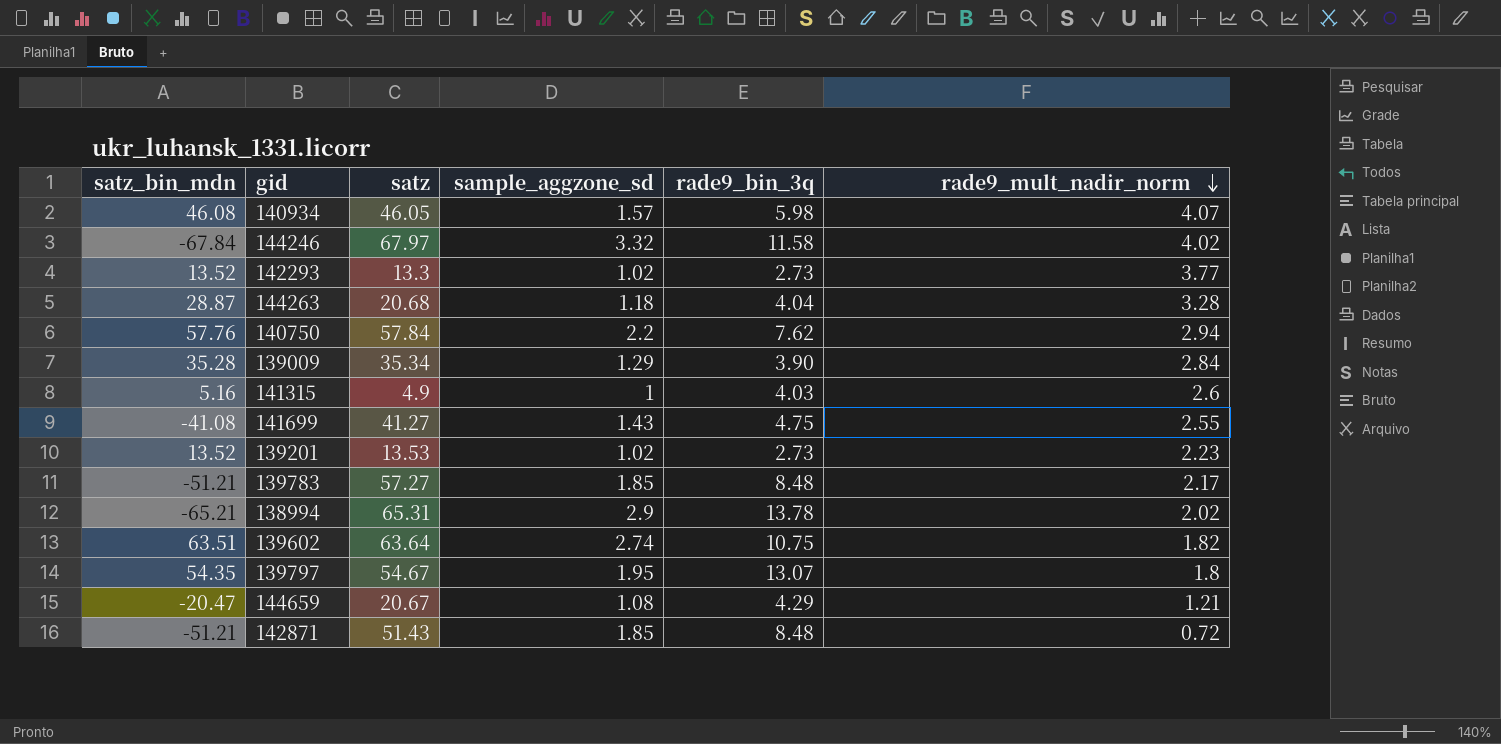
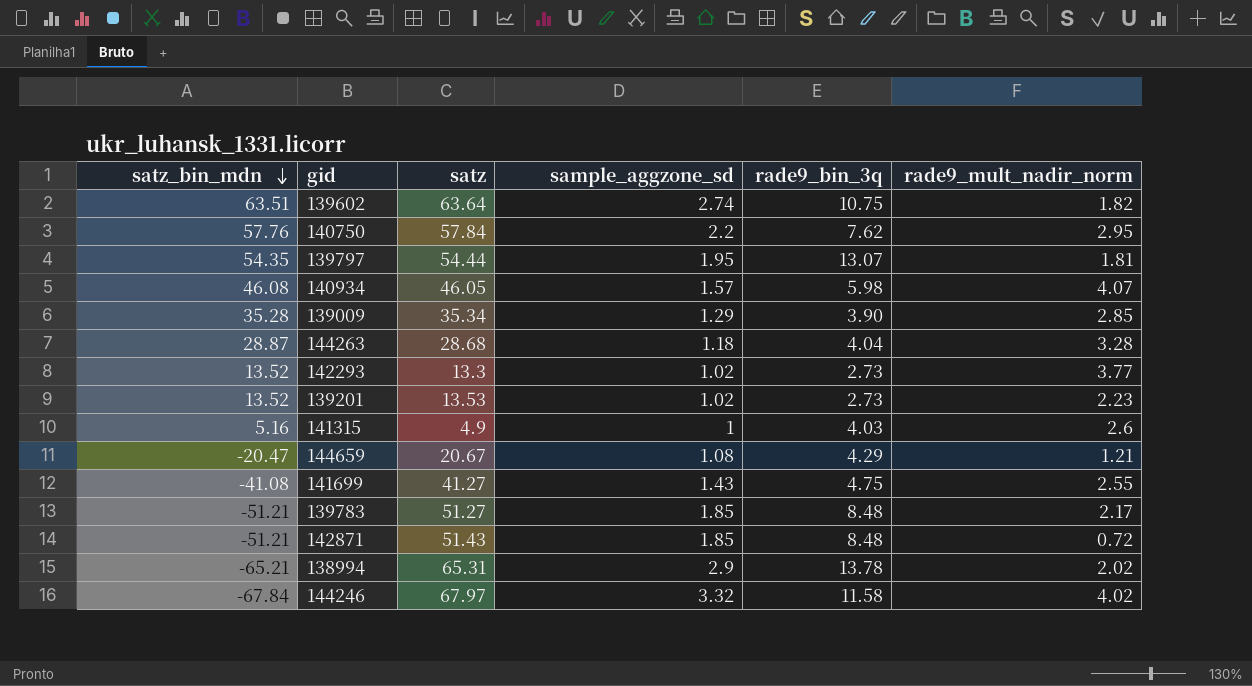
row order: rade9_mult_nadir_norm descending -> satz_bin_mdn descending
140750 | rade9_mult_nadir_norm: 2.94 -> 2.95
139797 | satz: 54.67 -> 54.44
139797 | rade9_mult_nadir_norm: 1.8 -> 1.81
139009 | rade9_mult_nadir_norm: 2.84 -> 2.85
144263 | satz: 20.68 -> 28.68
139783 | satz: 57.27 -> 51.27

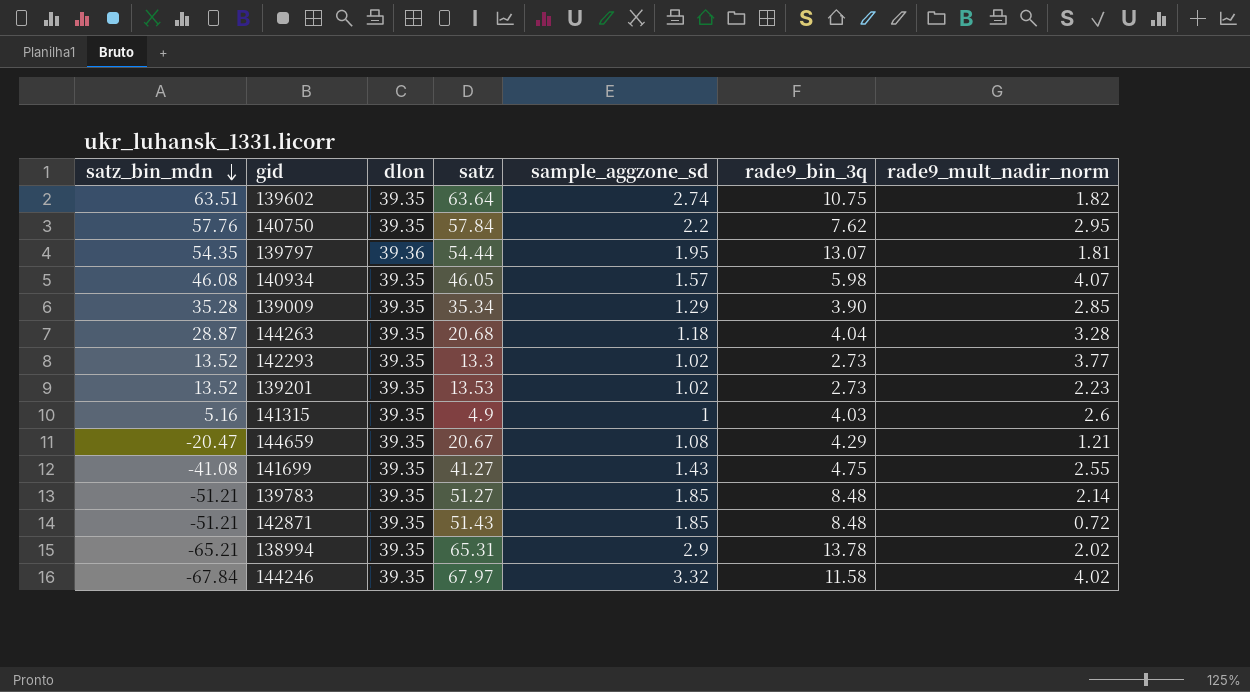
column dlon | position: none -> 3
144263 | satz: 28.68 -> 20.68
139783 | rade9_mult_nadir_norm: 2.17 -> 2.14

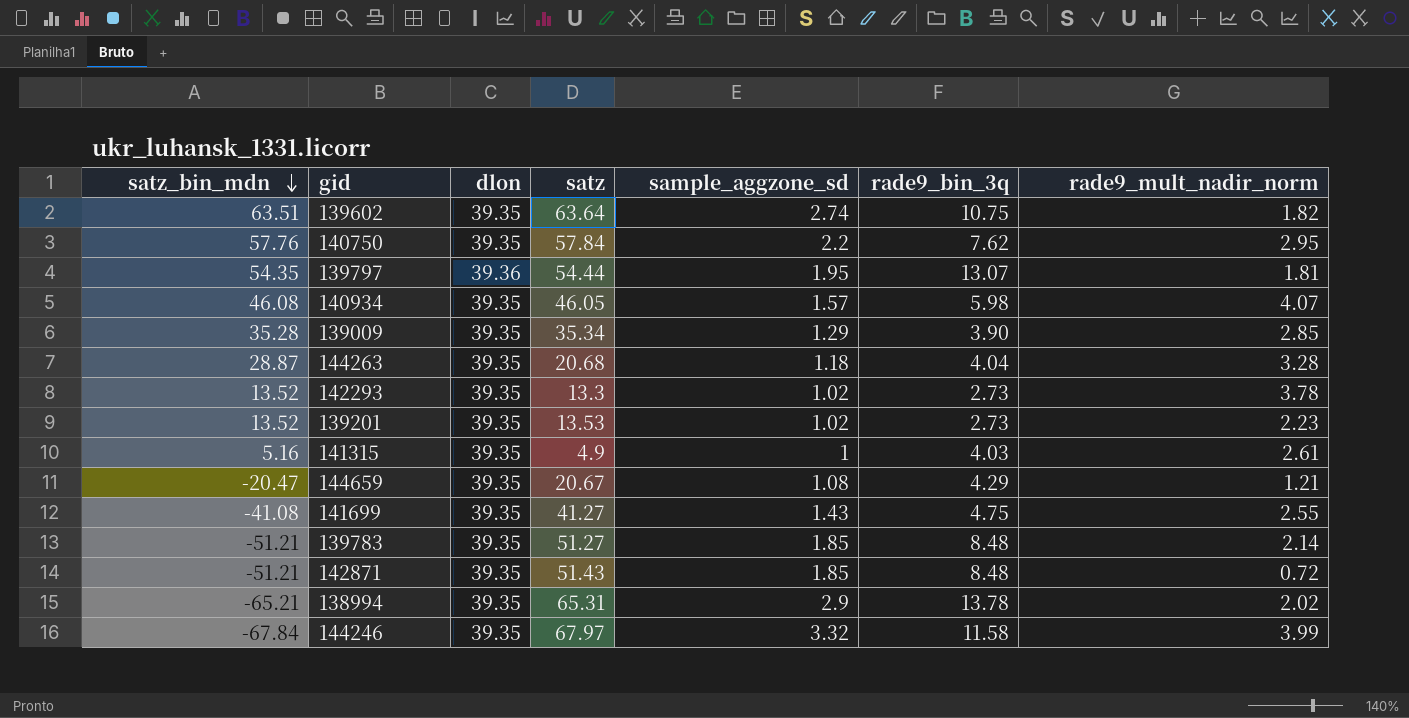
142293 | rade9_mult_nadir_norm: 3.77 -> 3.78
141315 | rade9_mult_nadir_norm: 2.6 -> 2.61
144246 | rade9_mult_nadir_norm: 4.02 -> 3.99

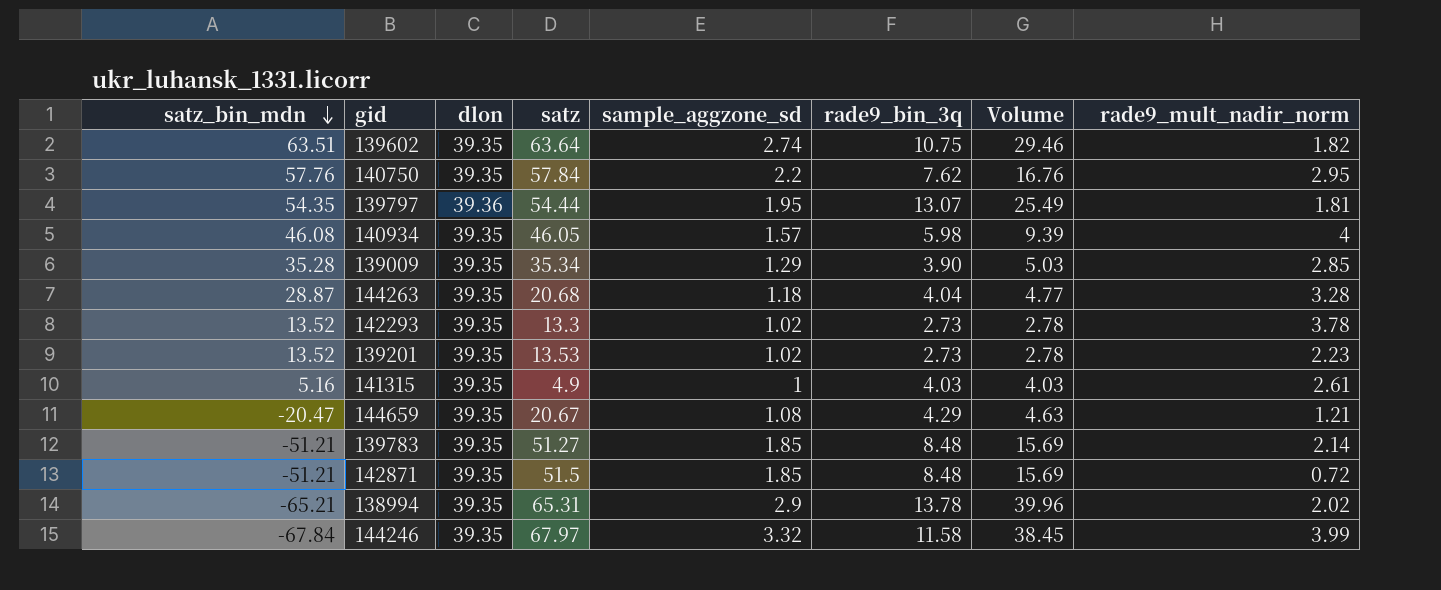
column Volume | formula: none -> [sample_aggzone_sd] * [rade9_bin_3q]
row 141699: -41.08 | 39.35 | 41.27 | 1.43 | 4.75 | 2.55 -> none
140934 | rade9_mult_nadir_norm: 4.07 -> 4
142871 | satz: 51.43 -> 51.5

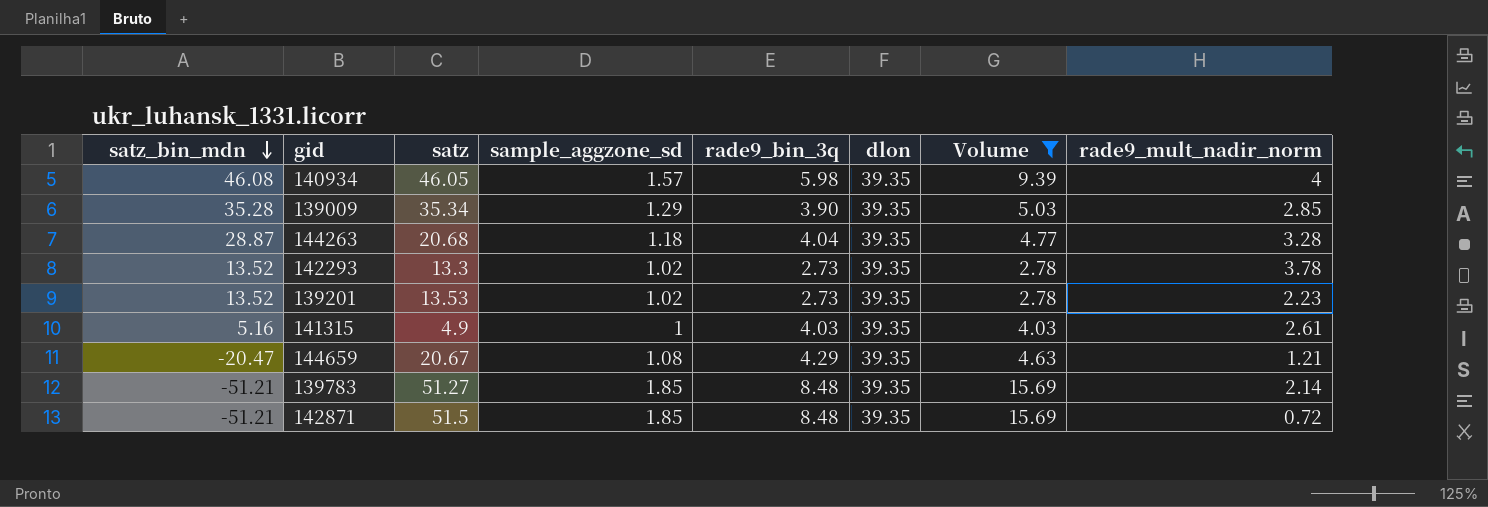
filter: none -> Volume <= 15.69
column dlon | position: 3 -> 6

